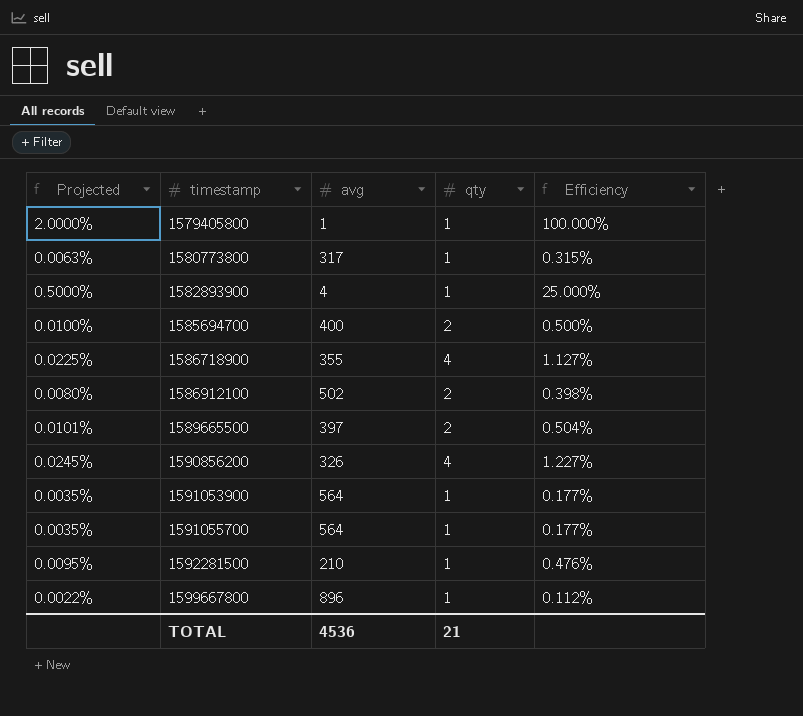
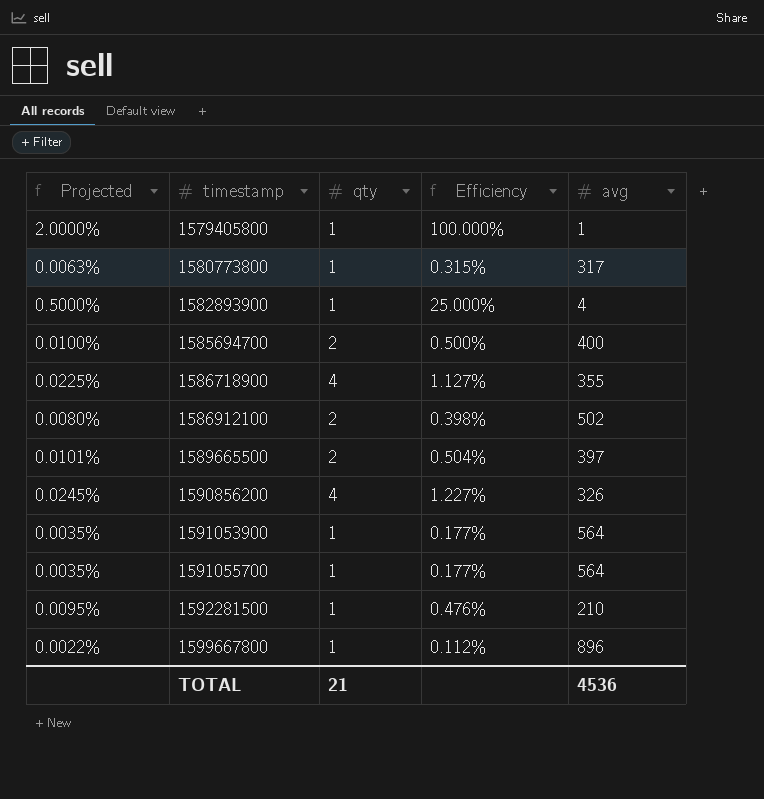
column avg | position: 3 -> 5

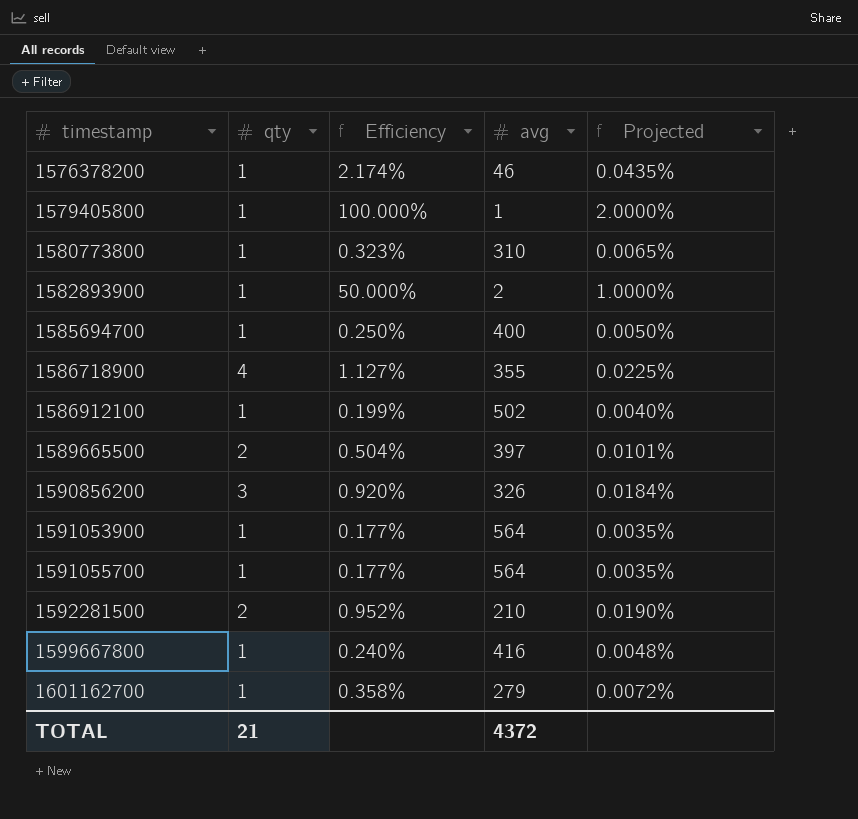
column Projected | position: 1 -> 5
row 1576378200: none -> 1 | 2.174% | 46 | 0.0435%
1580773800 | Efficiency: 0.315% -> 0.323%
1580773800 | avg: 317 -> 310
1580773800 | Projected: 0.0063% -> 0.0065%
1582893900 | Efficiency: 25.000% -> 50.000%
1582893900 | avg: 4 -> 2
1582893900 | Projected: 0.5000% -> 1.0000%
1585694700 | qty: 2 -> 1
1585694700 | Efficiency: 0.500% -> 0.250%
1585694700 | Projected: 0.0100% -> 0.0050%
1586912100 | qty: 2 -> 1
1586912100 | Efficiency: 0.398% -> 0.199%
1586912100 | Projected: 0.0080% -> 0.0040%
1590856200 | qty: 4 -> 3
1590856200 | Efficiency: 1.227% -> 0.920%
1590856200 | Projected: 0.0245% -> 0.0184%
1592281500 | qty: 1 -> 2
1592281500 | Efficiency: 0.476% -> 0.952%
1592281500 | Projected: 0.0095% -> 0.0190%
1599667800 | Efficiency: 0.112% -> 0.240%
1599667800 | avg: 896 -> 416
1599667800 | Projected: 0.0022% -> 0.0048%
row 1601162700: none -> 1 | 0.358% | 279 | 0.0072%
TOTAL | avg: 4536 -> 4372

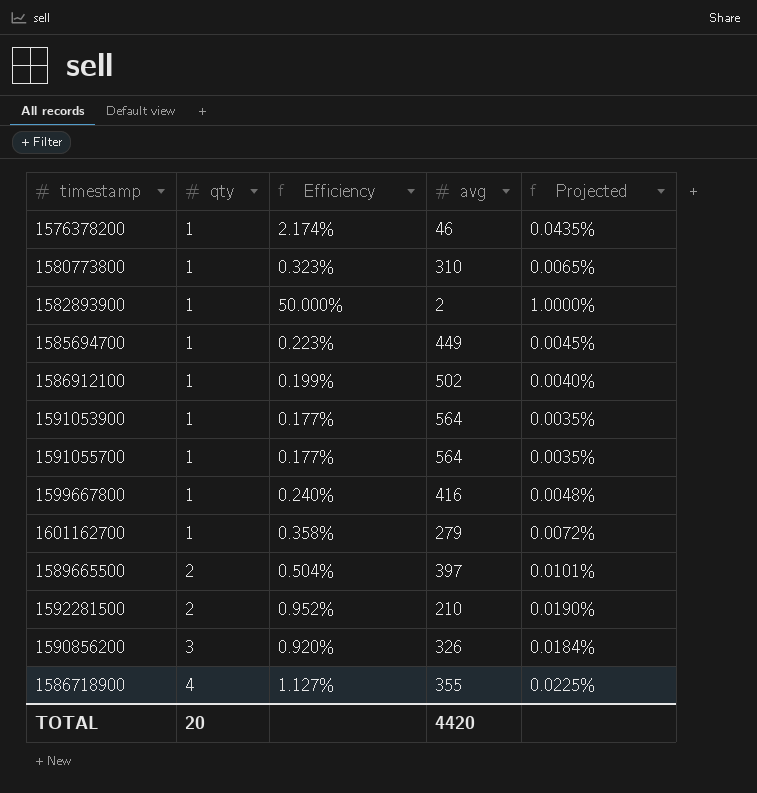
row order: timestamp ascending -> qty ascending
row 1579405800: 1 | 100.000% | 1 | 2.0000% -> none
1585694700 | Efficiency: 0.250% -> 0.223%
1585694700 | avg: 400 -> 449
1585694700 | Projected: 0.0050% -> 0.0045%
TOTAL | qty: 21 -> 20
TOTAL | avg: 4372 -> 4420

